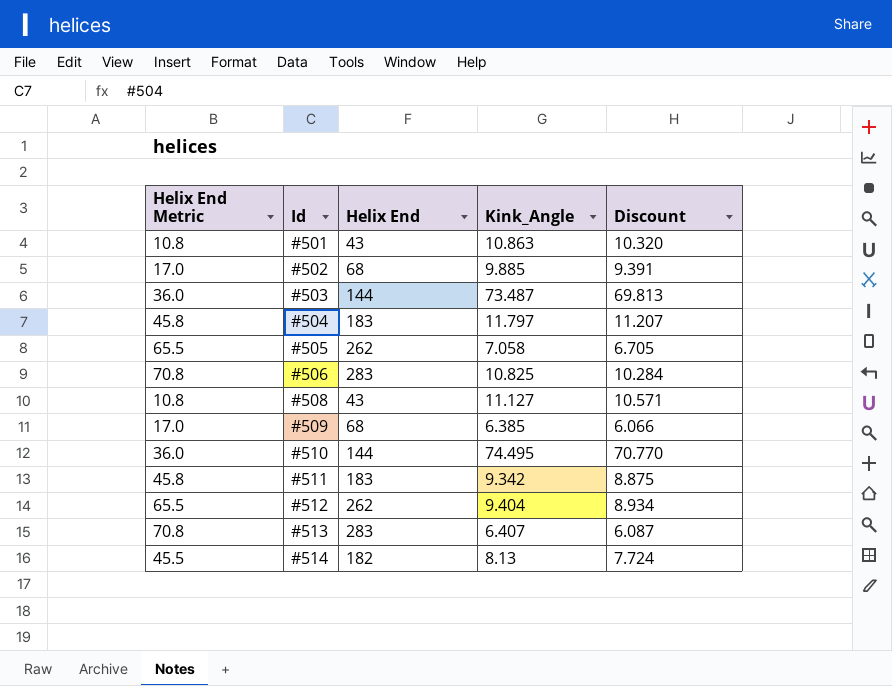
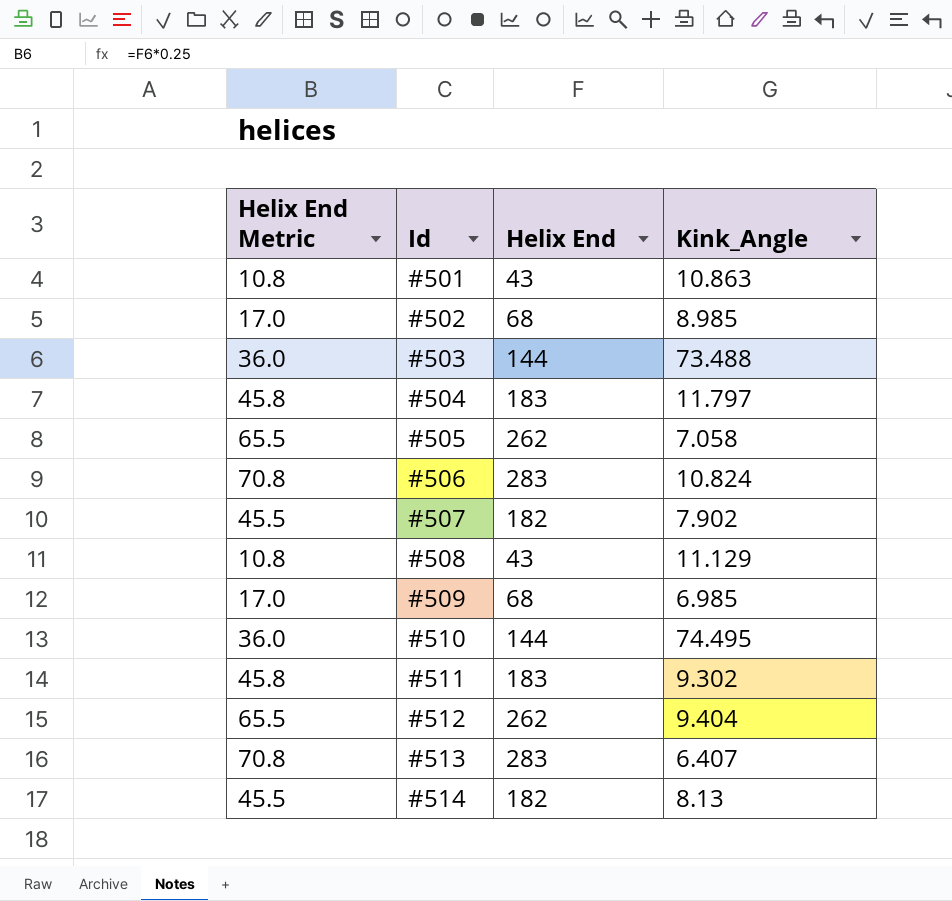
column Discount | formula: [Kink_Angle] * 0.95 -> none
#502 | Kink_Angle: 9.885 -> 8.985
#503 | Kink_Angle: 73.487 -> 73.488
#506 | Kink_Angle: 10.825 -> 10.824
row #507: none -> 45.5 | 182 | 7.902
#508 | Kink_Angle: 11.127 -> 11.129
#509 | Kink_Angle: 6.385 -> 6.985
#511 | Kink_Angle: 9.342 -> 9.302

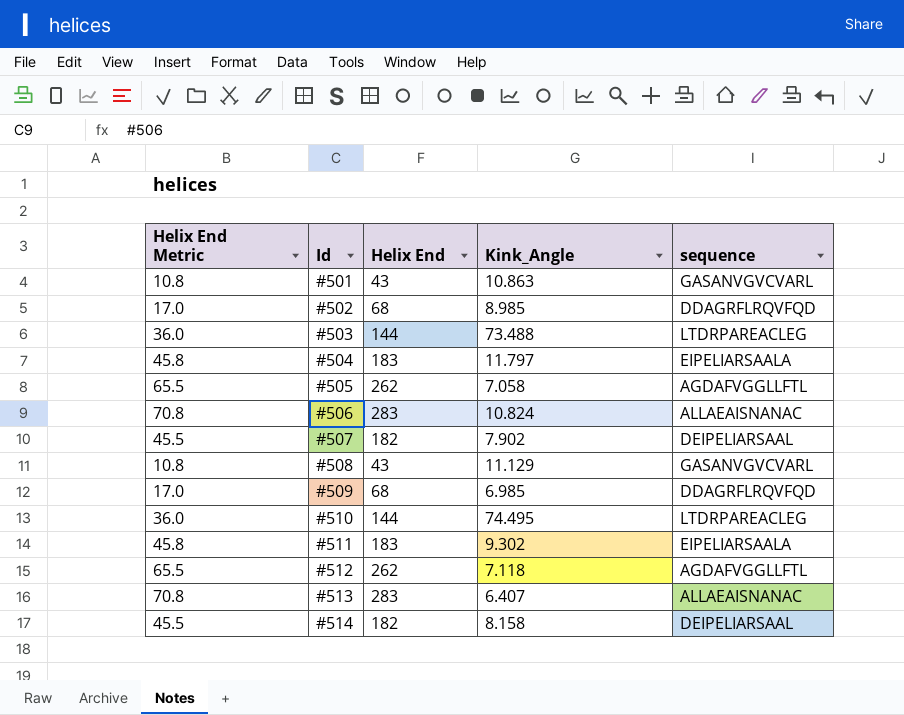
column sequence | position: none -> 5
#512 | Kink_Angle: 9.404 -> 7.118
#514 | Kink_Angle: 8.13 -> 8.158

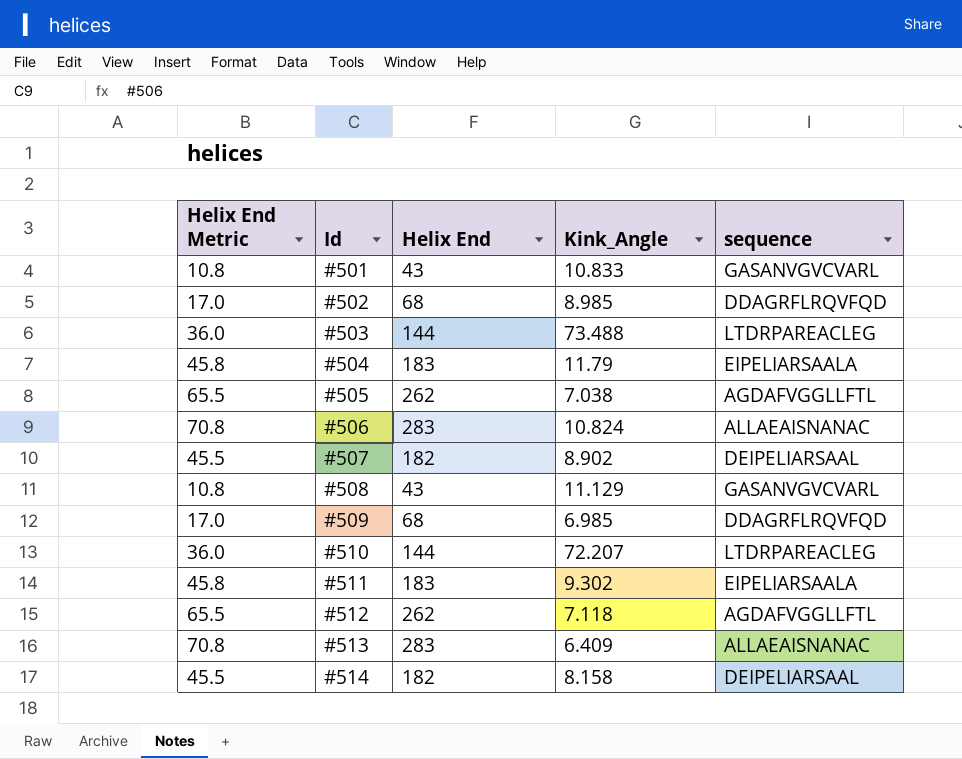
#501 | Kink_Angle: 10.863 -> 10.833
#504 | Kink_Angle: 11.797 -> 11.79
#505 | Kink_Angle: 7.058 -> 7.038
#507 | Kink_Angle: 7.902 -> 8.902
#510 | Kink_Angle: 74.495 -> 72.207
#513 | Kink_Angle: 6.407 -> 6.409

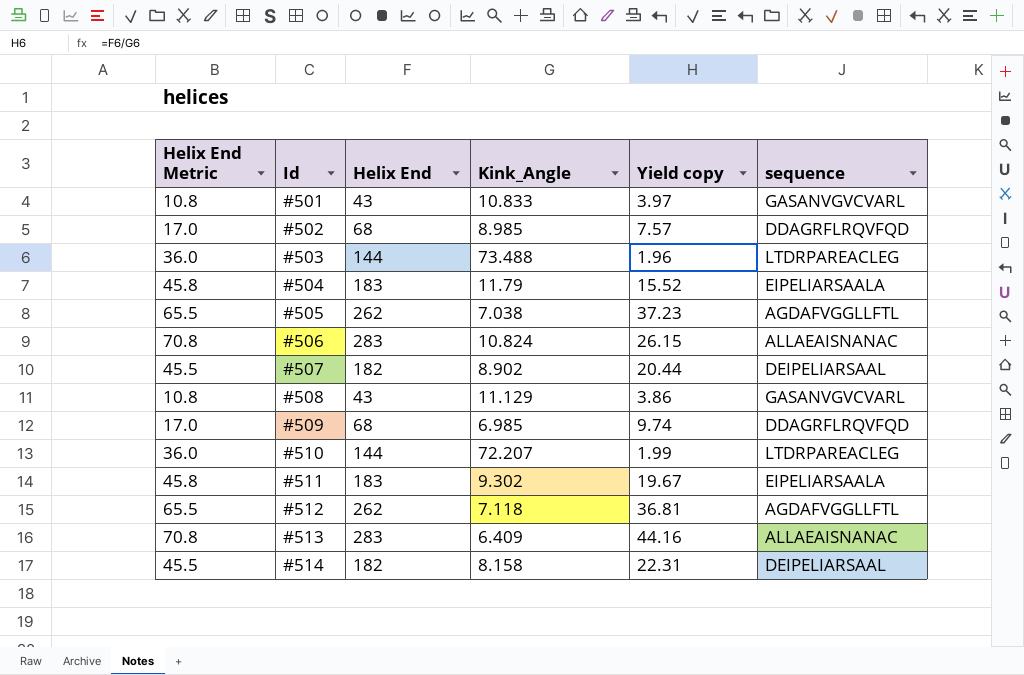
column Yield copy | formula: none -> [Helix End] / [Kink_Angle]

